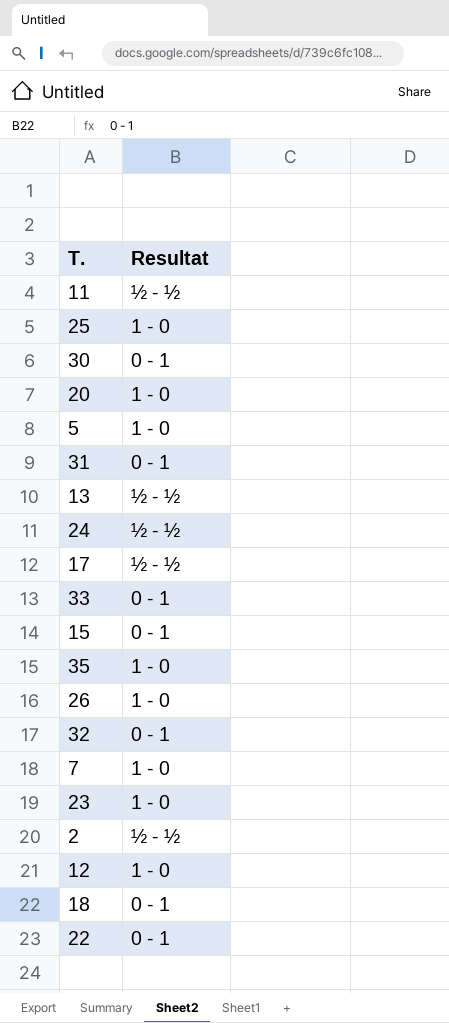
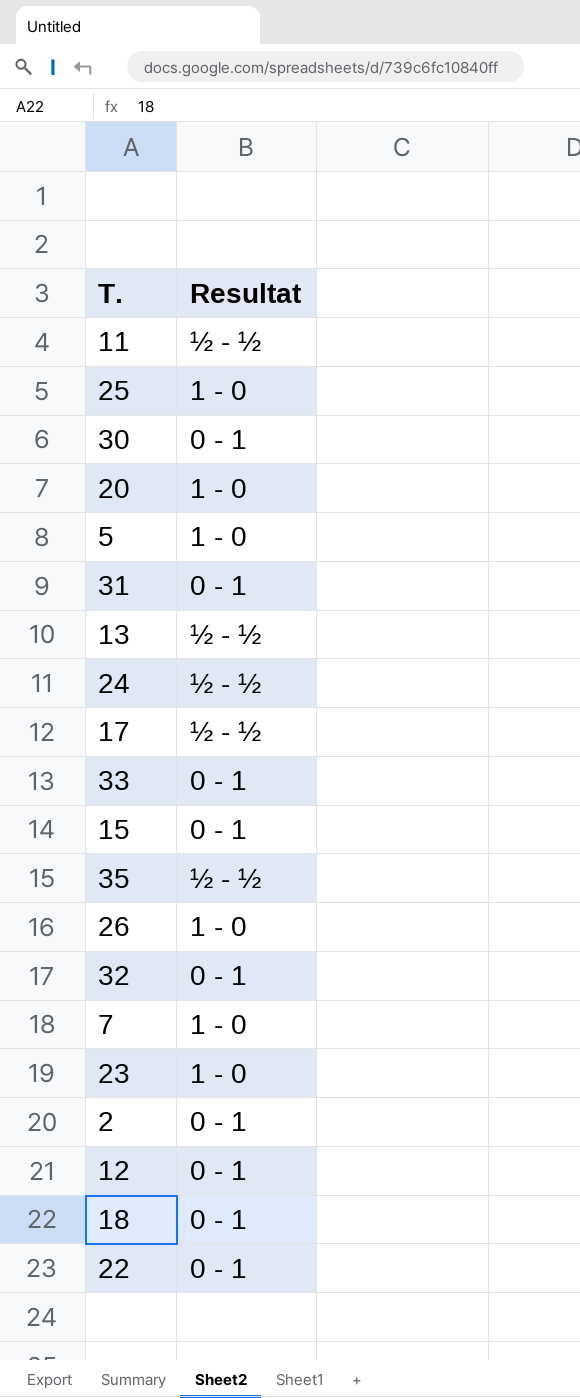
35 | Resultat: 1 - 0 -> ½ - ½
2 | Resultat: ½ - ½ -> 0 - 1
12 | Resultat: 1 - 0 -> 0 - 1

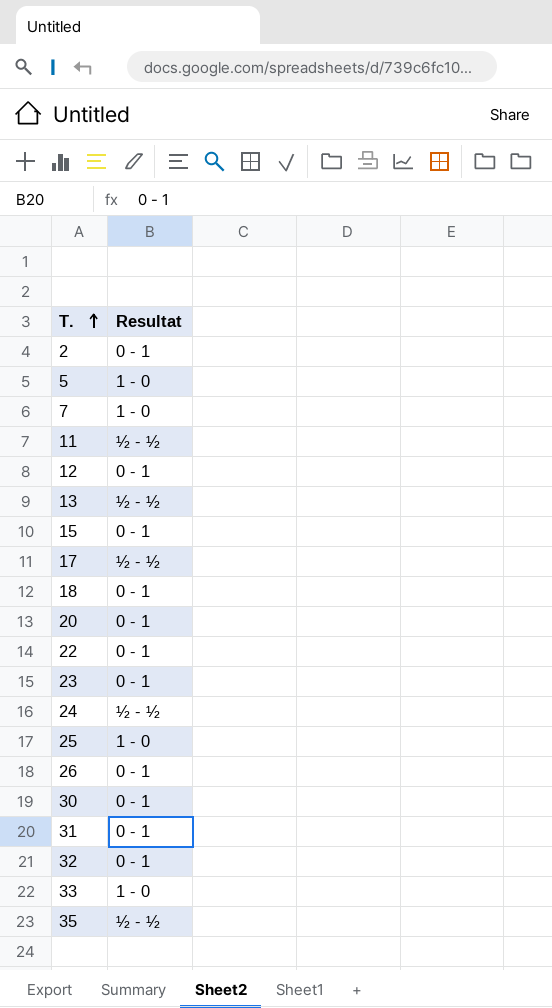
row order: none -> T. ascending
20 | Resultat: 1 - 0 -> 0 - 1
23 | Resultat: 1 - 0 -> 0 - 1
26 | Resultat: 1 - 0 -> 0 - 1
33 | Resultat: 0 - 1 -> 1 - 0

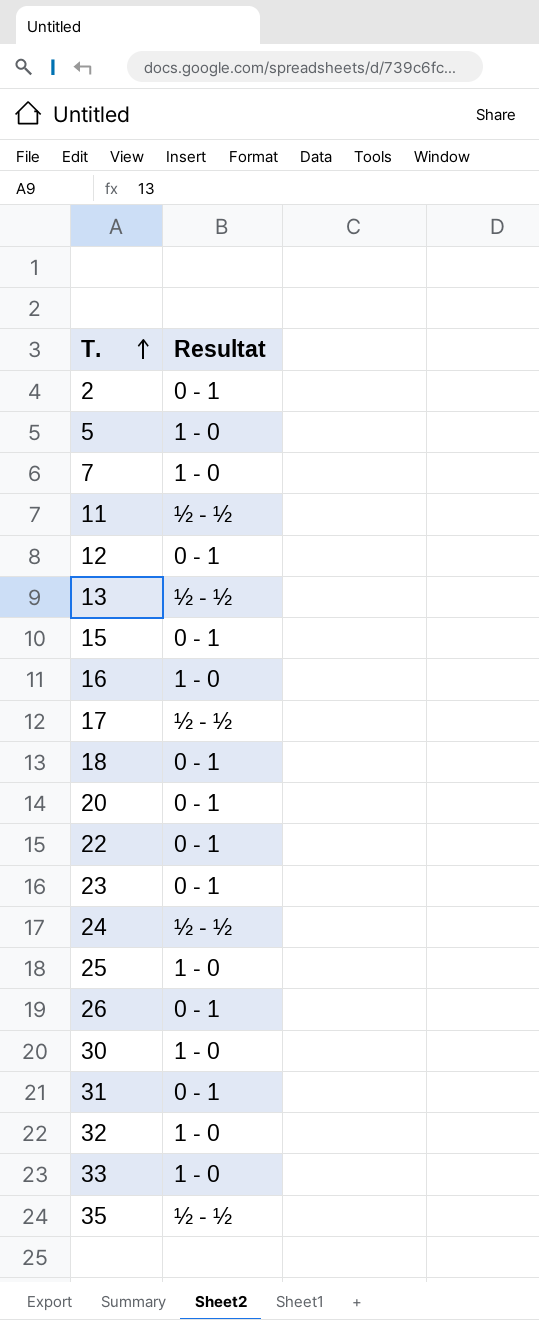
row 16: none -> 1 - 0
30 | Resultat: 0 - 1 -> 1 - 0
32 | Resultat: 0 - 1 -> 1 - 0

